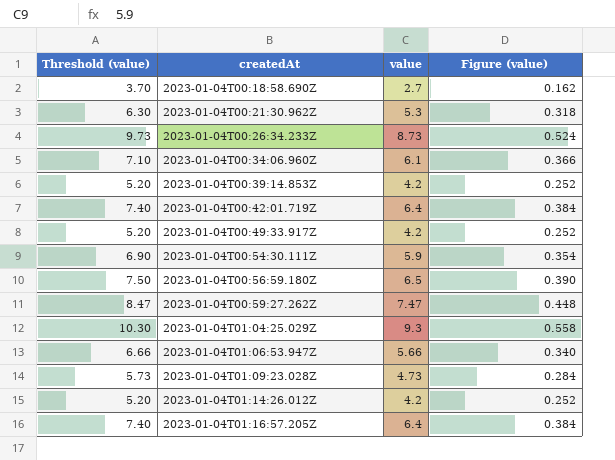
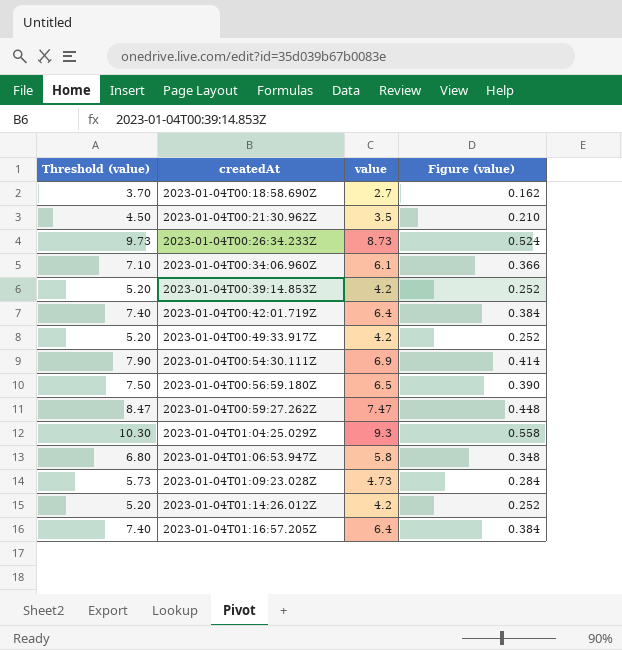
2023-01-04T00:21:30.962Z | Threshold (value): 6.30 -> 4.50
2023-01-04T00:21:30.962Z | value: 5.3 -> 3.5
2023-01-04T00:21:30.962Z | Figure (value): 0.318 -> 0.210
2023-01-04T00:54:30.111Z | Threshold (value): 6.90 -> 7.90
2023-01-04T00:54:30.111Z | value: 5.9 -> 6.9
2023-01-04T00:54:30.111Z | Figure (value): 0.354 -> 0.414
2023-01-04T01:06:53.947Z | Threshold (value): 6.66 -> 6.80
2023-01-04T01:06:53.947Z | value: 5.66 -> 5.8
2023-01-04T01:06:53.947Z | Figure (value): 0.340 -> 0.348

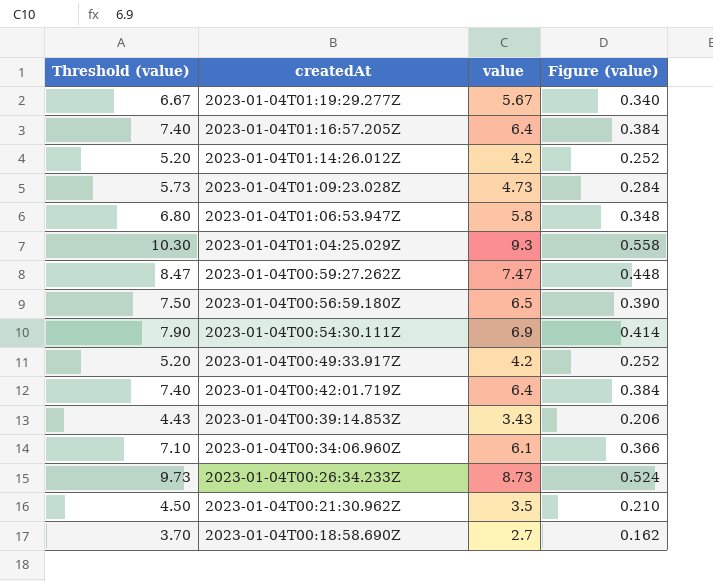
row order: createdAt ascending -> createdAt descending
row 2023-01-04T01:19:29.277Z: none -> 6.67 | 5.67 | 0.340
2023-01-04T00:39:14.853Z | Threshold (value): 5.20 -> 4.43
2023-01-04T00:39:14.853Z | value: 4.2 -> 3.43
2023-01-04T00:39:14.853Z | Figure (value): 0.252 -> 0.206

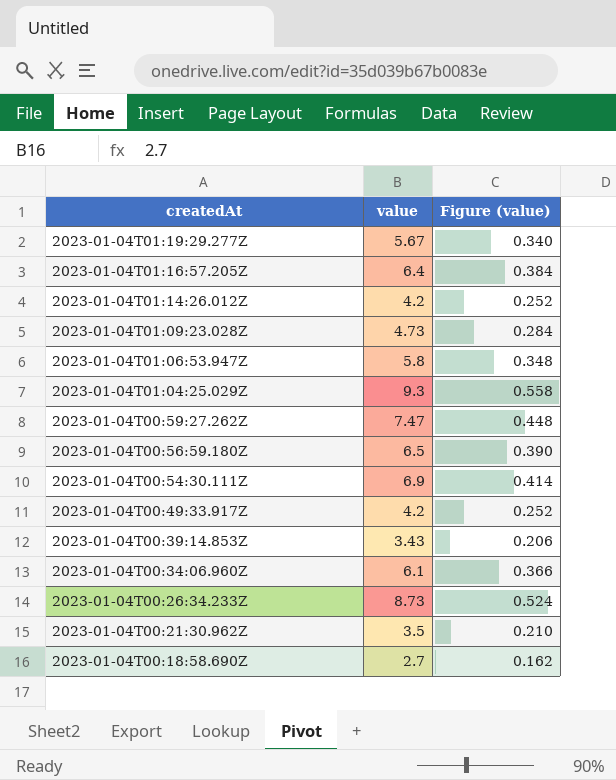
column Threshold (value) | formula: [value] + 1 -> none
row 2023-01-04T00:42:01.719Z: 7.40 | 6.4 | 0.384 -> none

